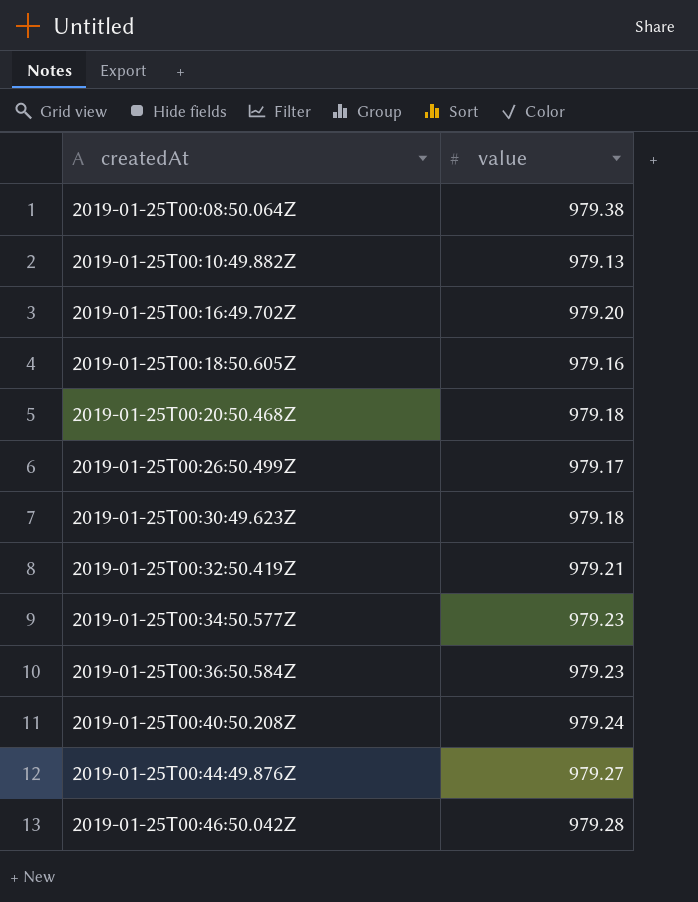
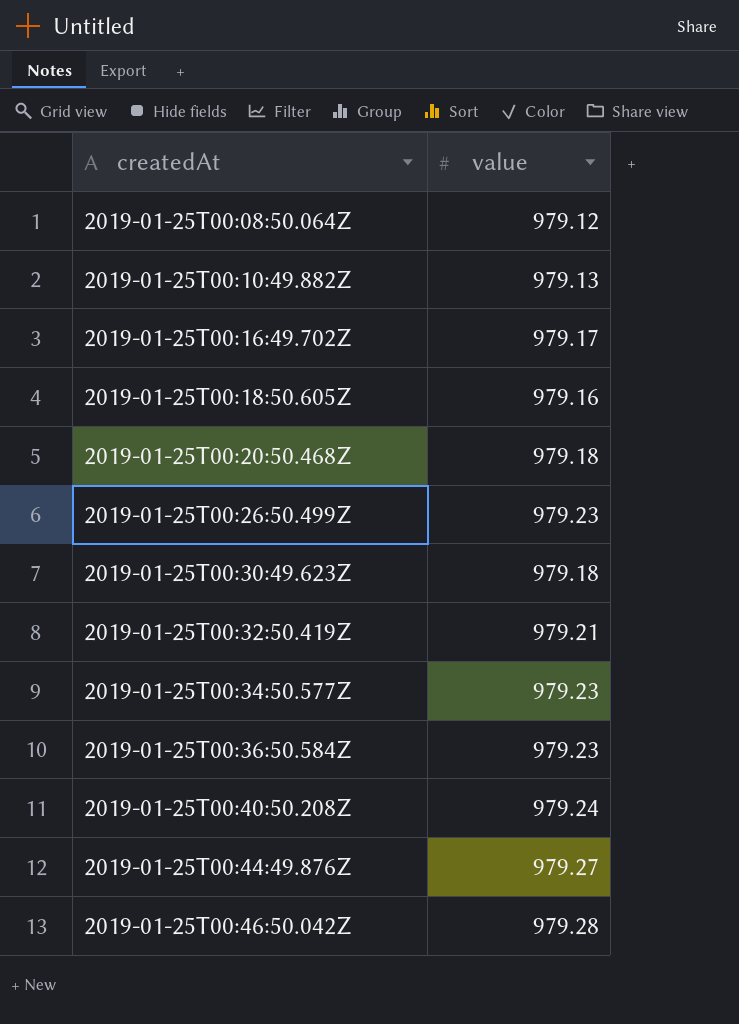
2019-01-25T00:08:50.064Z | value: 979.38 -> 979.12
2019-01-25T00:16:49.702Z | value: 979.20 -> 979.17
2019-01-25T00:26:50.499Z | value: 979.17 -> 979.23

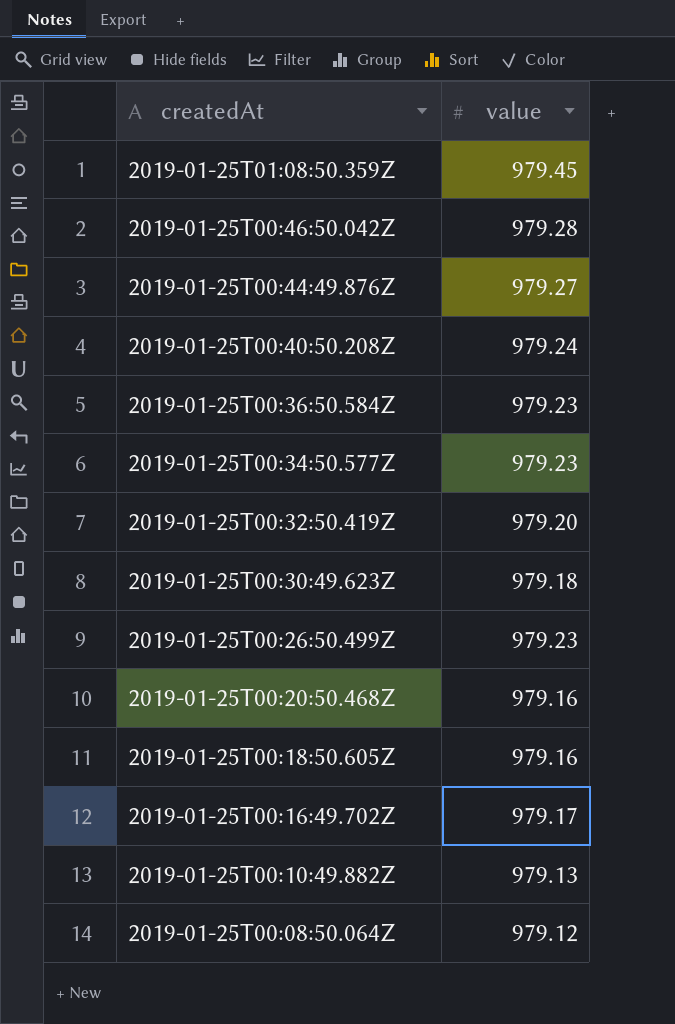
row order: createdAt ascending -> createdAt descending
row 2019-01-25T01:08:50.359Z: none -> 979.45
2019-01-25T00:32:50.419Z | value: 979.21 -> 979.20
2019-01-25T00:20:50.468Z | value: 979.18 -> 979.16

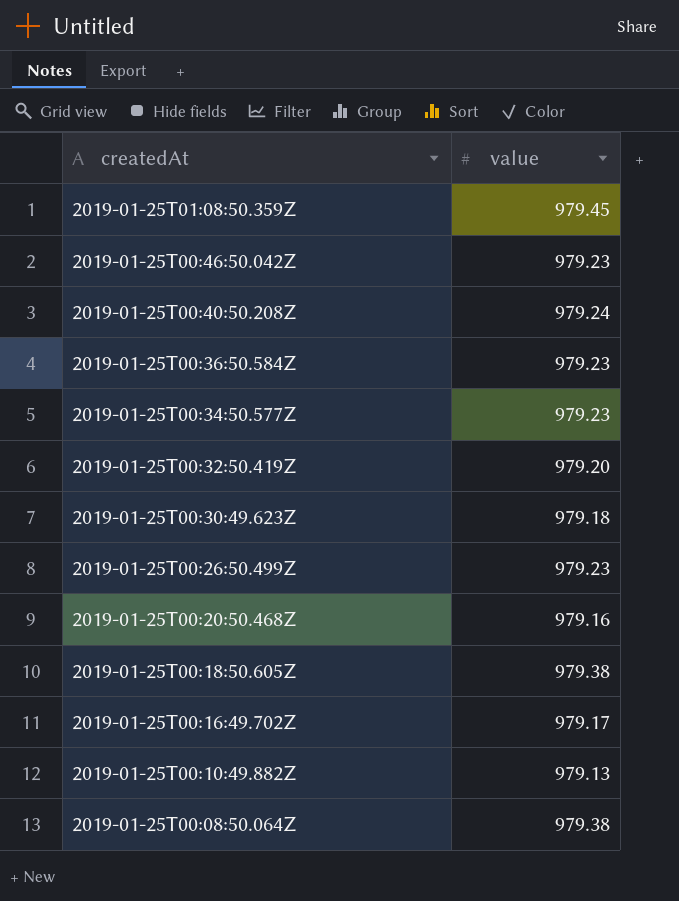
row 2019-01-25T00:44:49.876Z: 979.27 -> none
2019-01-25T00:46:50.042Z | value: 979.28 -> 979.23
2019-01-25T00:18:50.605Z | value: 979.16 -> 979.38
2019-01-25T00:08:50.064Z | value: 979.12 -> 979.38

